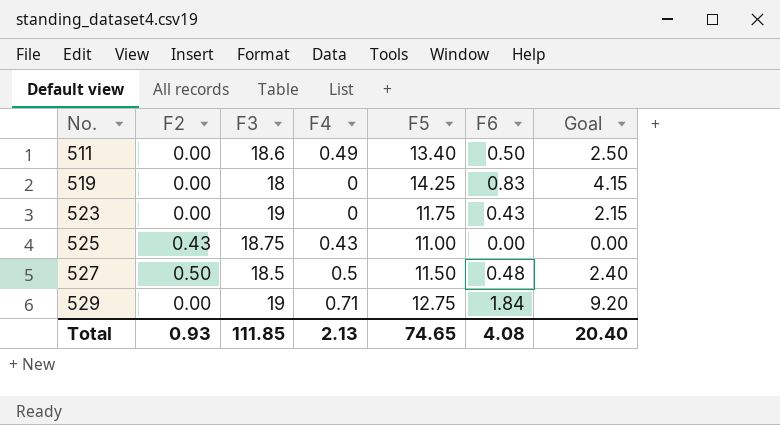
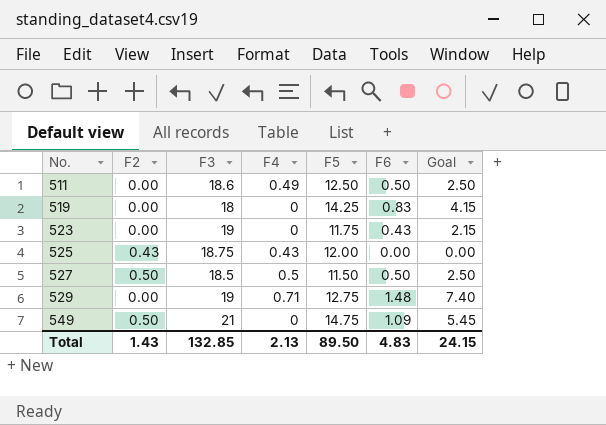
511 | F5: 13.40 -> 12.50
525 | F5: 11.00 -> 12.00
527 | F6: 0.48 -> 0.50
527 | Goal: 2.40 -> 2.50
529 | F6: 1.84 -> 1.48
529 | Goal: 9.20 -> 7.40
row 549: none -> 0.50 | 21 | 0 | 14.75 | 1.09 | 5.45
Total | F2: 0.93 -> 1.43
Total | F3: 111.85 -> 132.85
Total | F5: 74.65 -> 89.50
Total | F6: 4.08 -> 4.83
Total | Goal: 20.40 -> 24.15

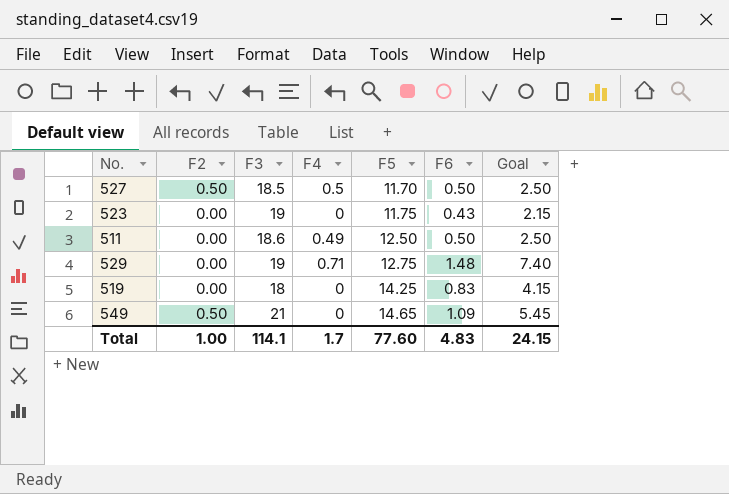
row order: No. ascending -> F5 ascending
row 525: 0.43 | 18.75 | 0.43 | 12.00 | 0.00 | 0.00 -> none
527 | F5: 11.50 -> 11.70
549 | F5: 14.75 -> 14.65
Total | F2: 1.43 -> 1.00
Total | F3: 132.85 -> 114.1
Total | F4: 2.13 -> 1.7
Total | F5: 89.50 -> 77.60

